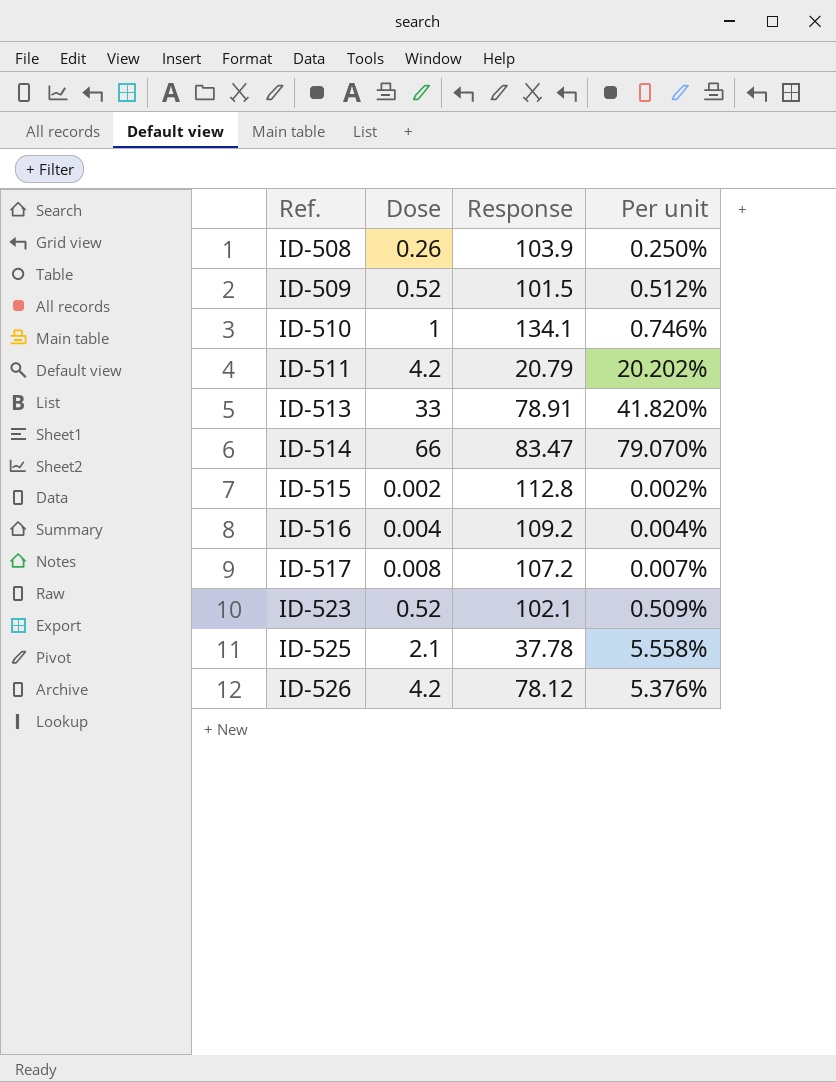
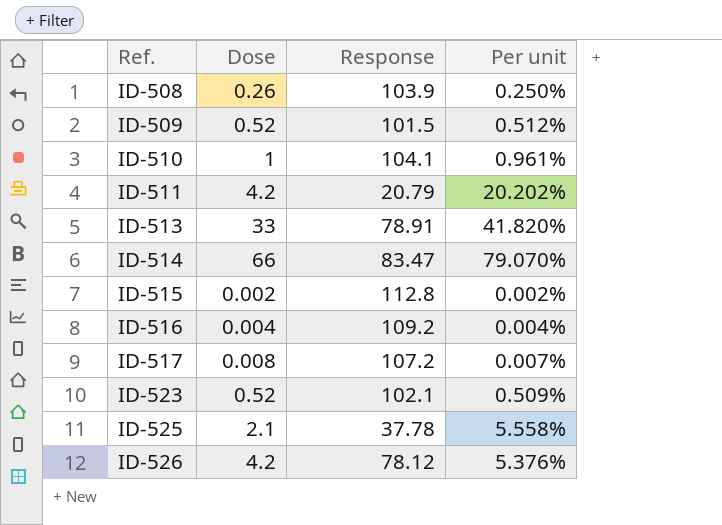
ID-510 | Response: 134.1 -> 104.1
ID-510 | Per unit: 0.746% -> 0.961%

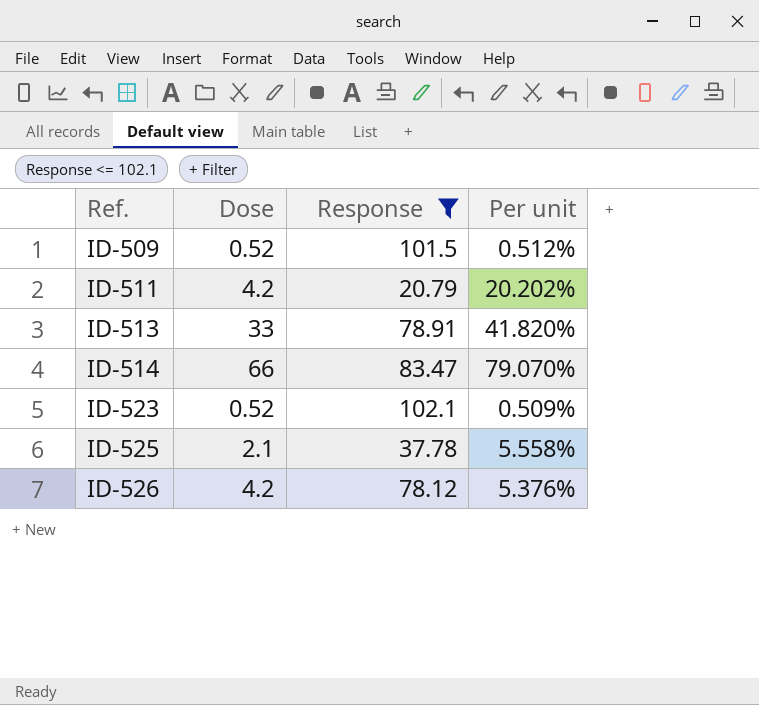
filter: none -> Response <= 102.1

